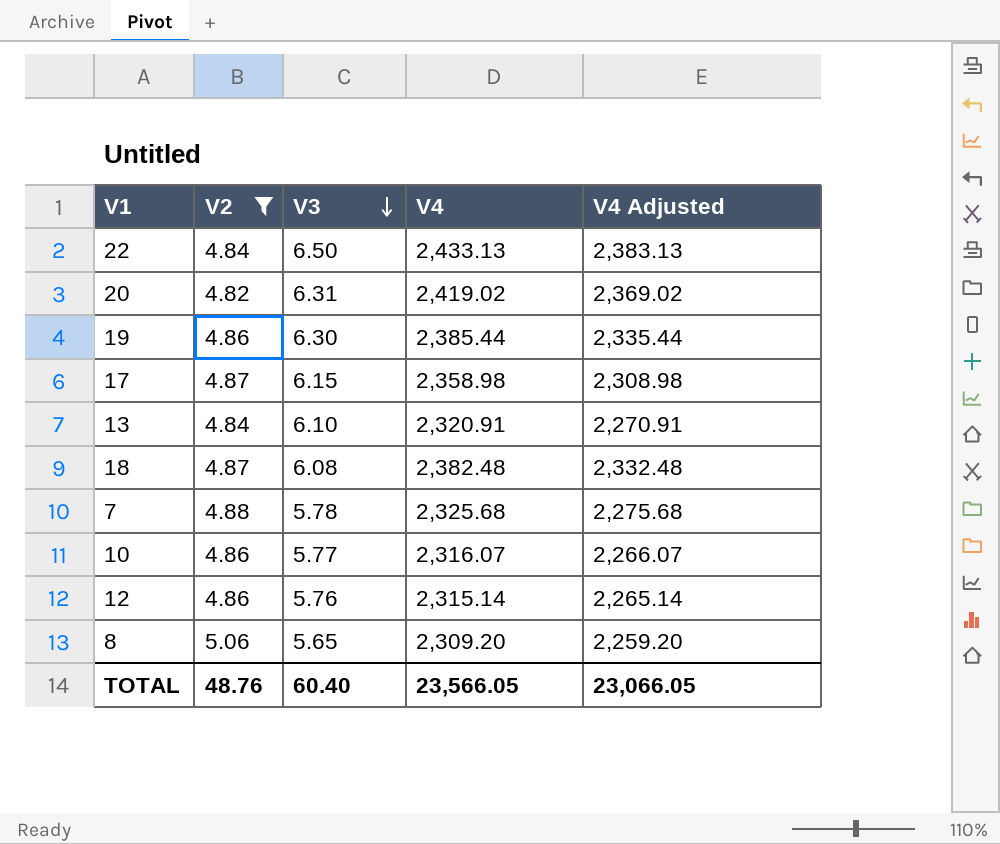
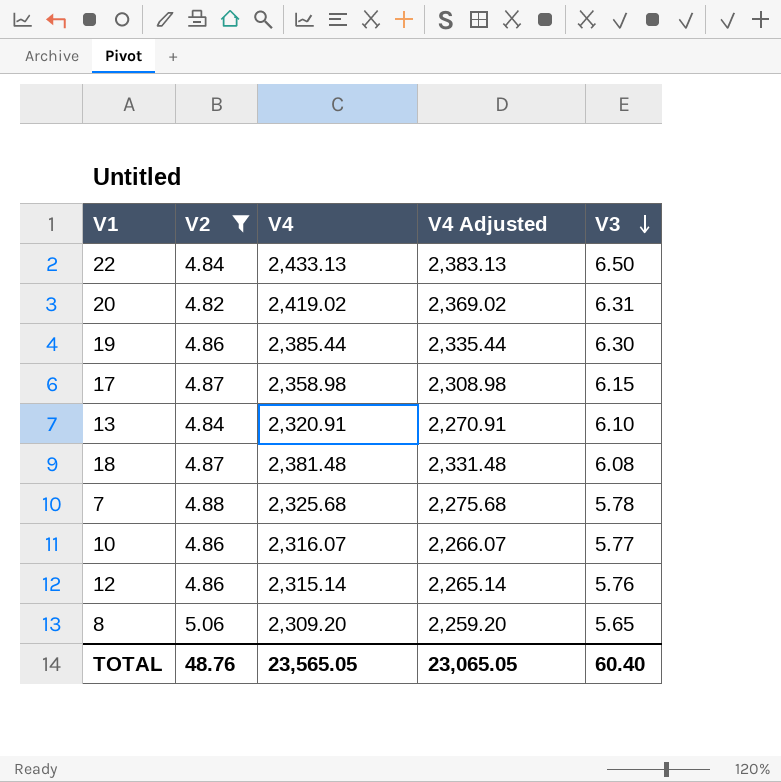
column V3 | position: 3 -> 5
18 | V4: 2,382.48 -> 2,381.48
18 | V4 Adjusted: 2,332.48 -> 2,331.48
TOTAL | V4: 23,566.05 -> 23,565.05
TOTAL | V4 Adjusted: 23,066.05 -> 23,065.05

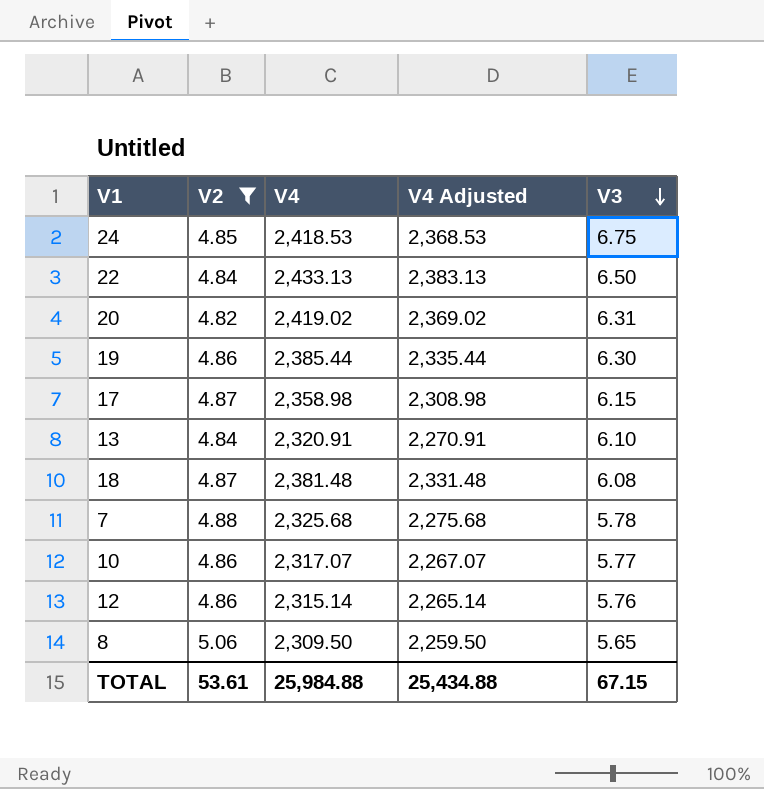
row 24: none -> 4.85 | 2,418.53 | 2,368.53 | 6.75
10 | V4: 2,316.07 -> 2,317.07
10 | V4 Adjusted: 2,266.07 -> 2,267.07
8 | V4: 2,309.20 -> 2,309.50
8 | V4 Adjusted: 2,259.20 -> 2,259.50
TOTAL | V2: 48.76 -> 53.61
TOTAL | V4: 23,565.05 -> 25,984.88
TOTAL | V4 Adjusted: 23,065.05 -> 25,434.88
TOTAL | V3: 60.40 -> 67.15

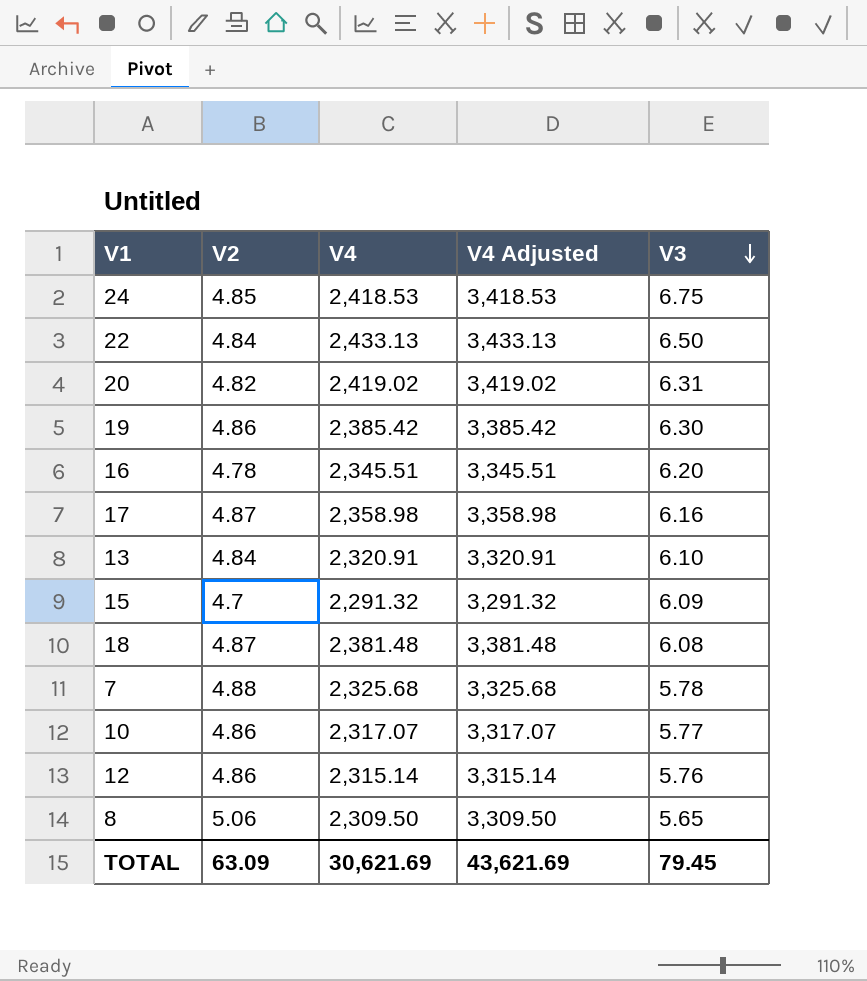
filter: V2 >= 4.82 -> none
column V4 Adjusted | formula: [V4] - 50 -> [V4] + 1000
19 | V4: 2,385.44 -> 2,385.42
17 | V3: 6.15 -> 6.16
TOTAL | V2: 53.61 -> 63.09
TOTAL | V4: 25,984.88 -> 30,621.69
TOTAL | V4 Adjusted: 25,434.88 -> 43,621.69
TOTAL | V3: 67.15 -> 79.45

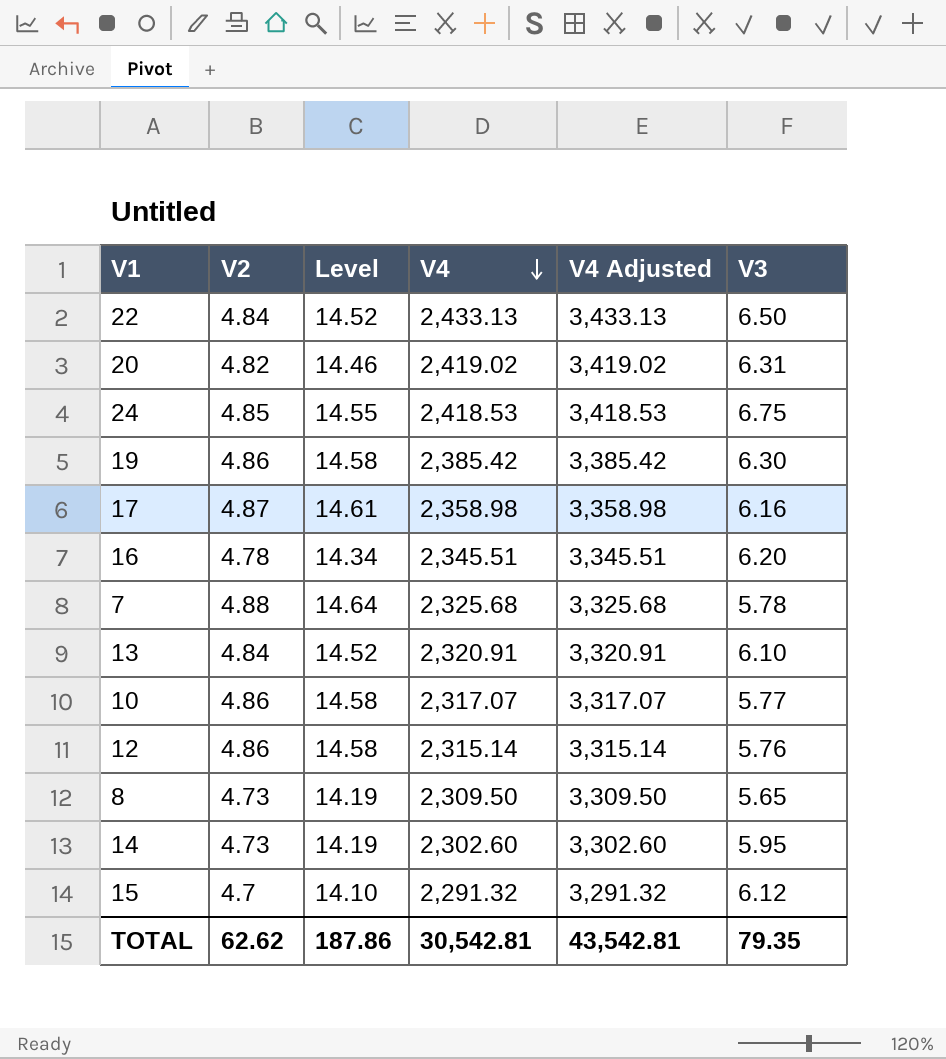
row order: V3 descending -> V4 descending
column Level | formula: none -> [V2] * 3
row 18: 4.87 | 2,381.48 | 3,381.48 | 6.08 -> none
8 | V2: 5.06 -> 4.73
row 14: none -> 4.73 | 14.19 | 2,302.60 | 3,302.60 | 5.95
15 | V3: 6.09 -> 6.12
TOTAL | V2: 63.09 -> 62.62
TOTAL | V4: 30,621.69 -> 30,542.81
TOTAL | V4 Adjusted: 43,621.69 -> 43,542.81
TOTAL | V3: 79.45 -> 79.35

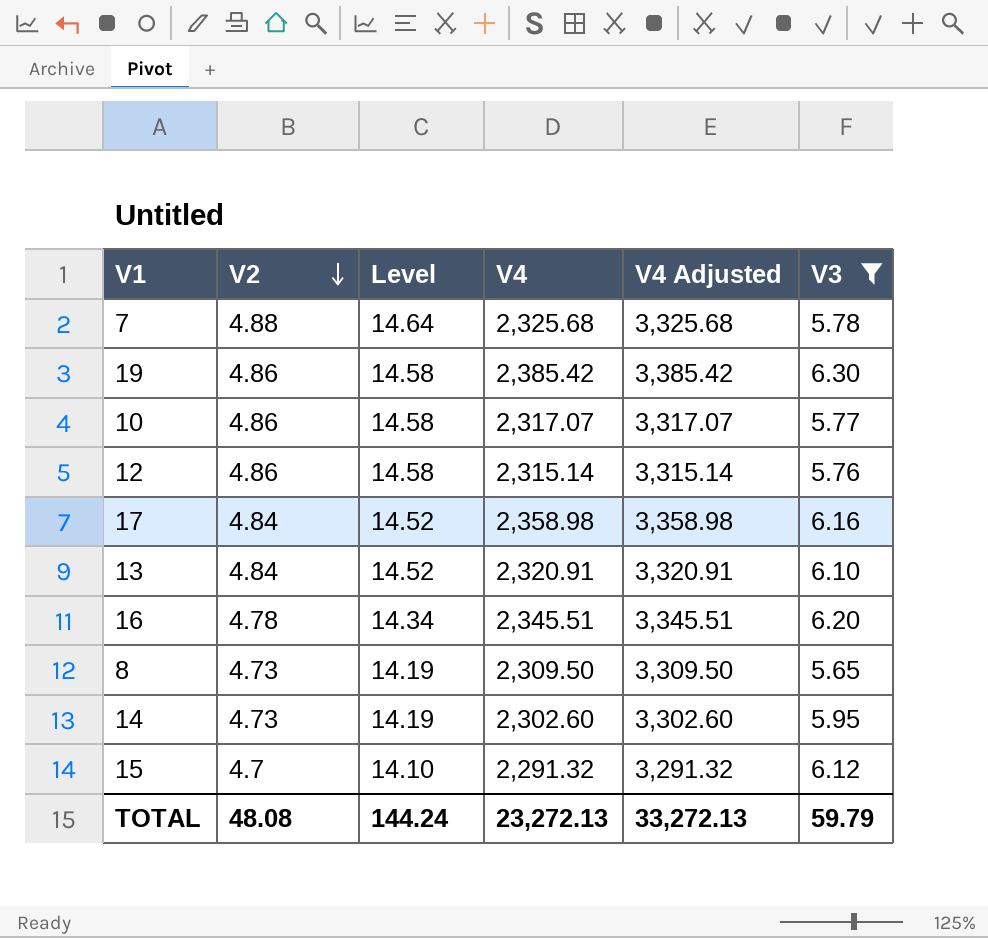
filter: none -> V3 <= 6.30
row order: V4 descending -> V2 descending
17 | V2: 4.87 -> 4.84
17 | Level: 14.61 -> 14.52
TOTAL | V2: 62.62 -> 48.08
TOTAL | Level: 187.86 -> 144.24
TOTAL | V4: 30,542.81 -> 23,272.13
TOTAL | V4 Adjusted: 43,542.81 -> 33,272.13
TOTAL | V3: 79.35 -> 59.79

